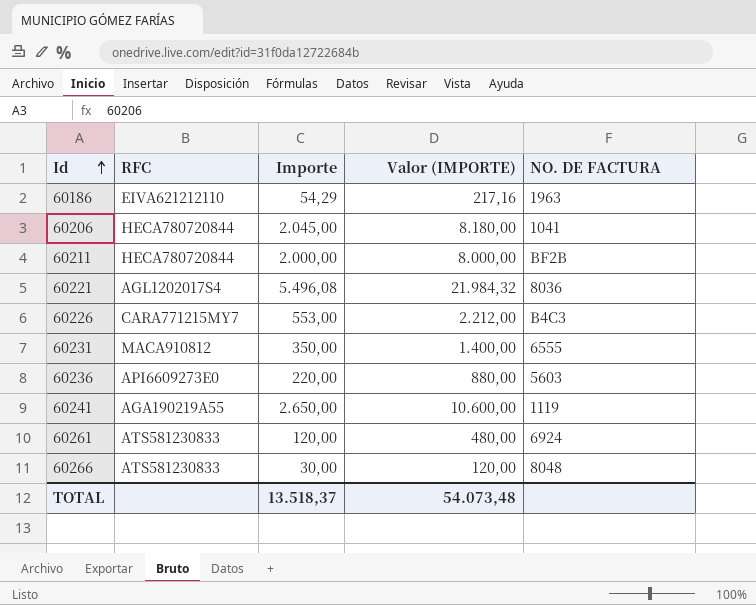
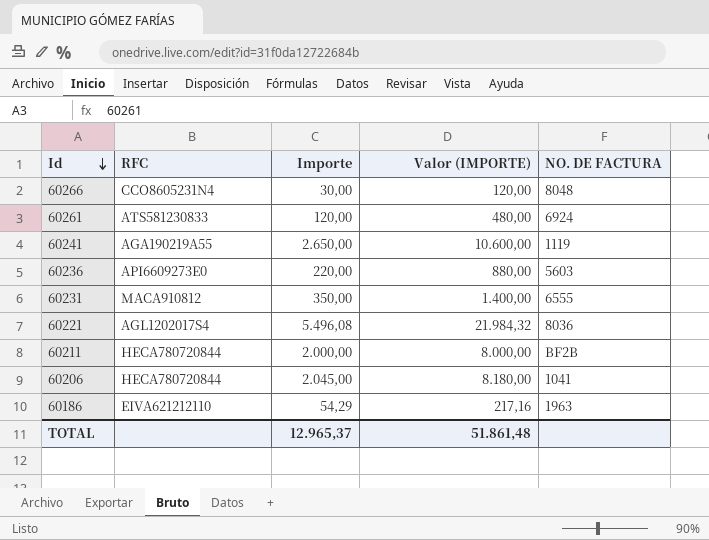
row order: Id ascending -> Id descending
row 60226: CARA771215MY7 | 553,00 | 2.212,00 | B4C3 -> none
60266 | RFC: ATS581230833 -> CCO8605231N4
TOTAL | Importe: 13.518,37 -> 12.965,37
TOTAL | Valor (IMPORTE): 54.073,48 -> 51.861,48

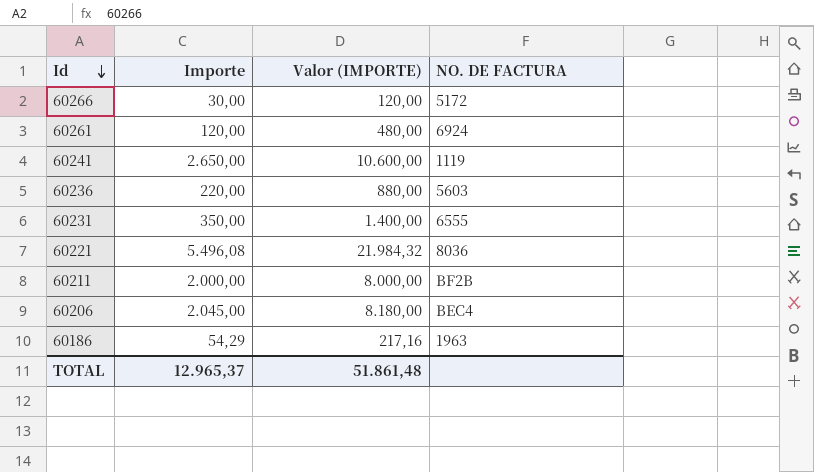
column RFC | position: 2 -> none
60266 | NO. DE FACTURA: 8048 -> 5172
60206 | NO. DE FACTURA: 1041 -> BEC4

